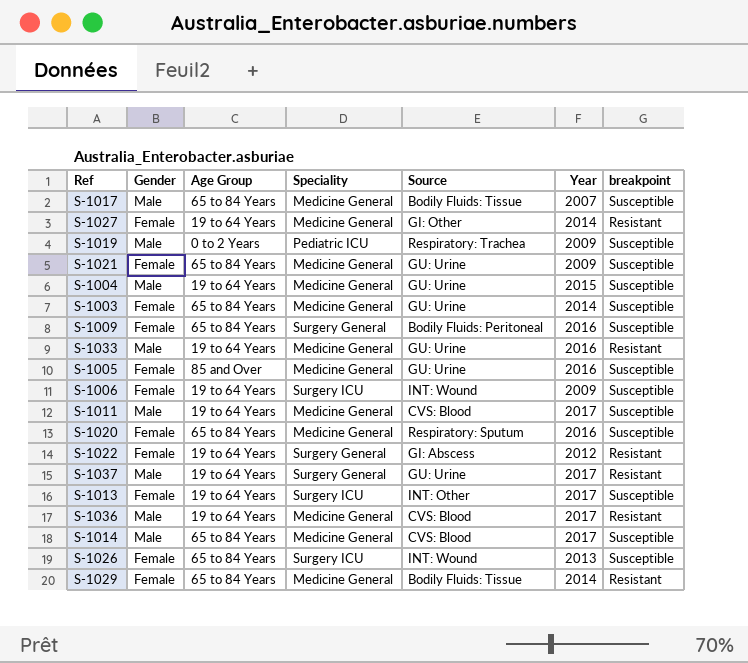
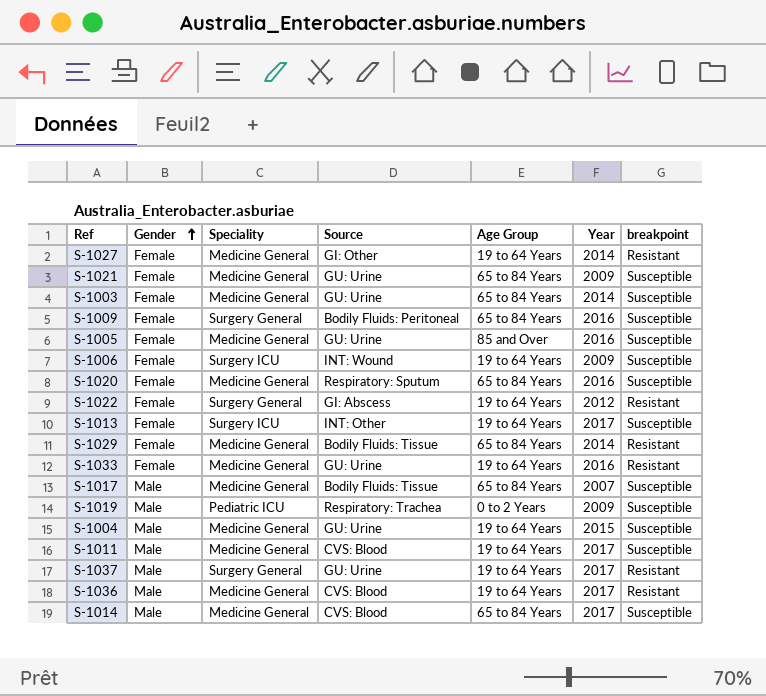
row order: none -> Gender ascending
column Age Group | position: 3 -> 5
row S-1026: Female | 65 to 84 Years | Surgery ICU | INT: Wound | 2013 | Susceptible -> none
S-1033 | Gender: Male -> Female

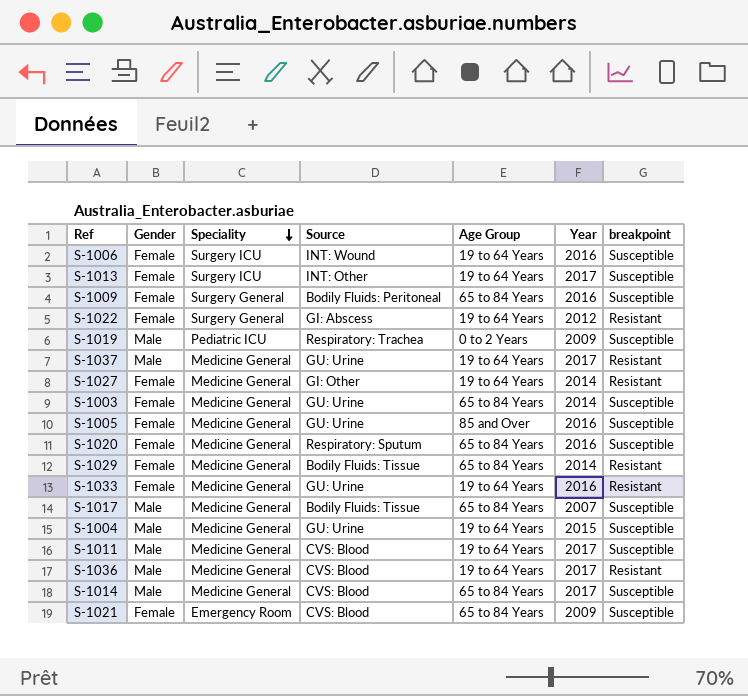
row order: Gender ascending -> Speciality descending
S-1006 | Year: 2009 -> 2016
S-1037 | Speciality: Surgery General -> Medicine General
S-1021 | Speciality: Medicine General -> Emergency Room
S-1021 | Source: GU: Urine -> CVS: Blood

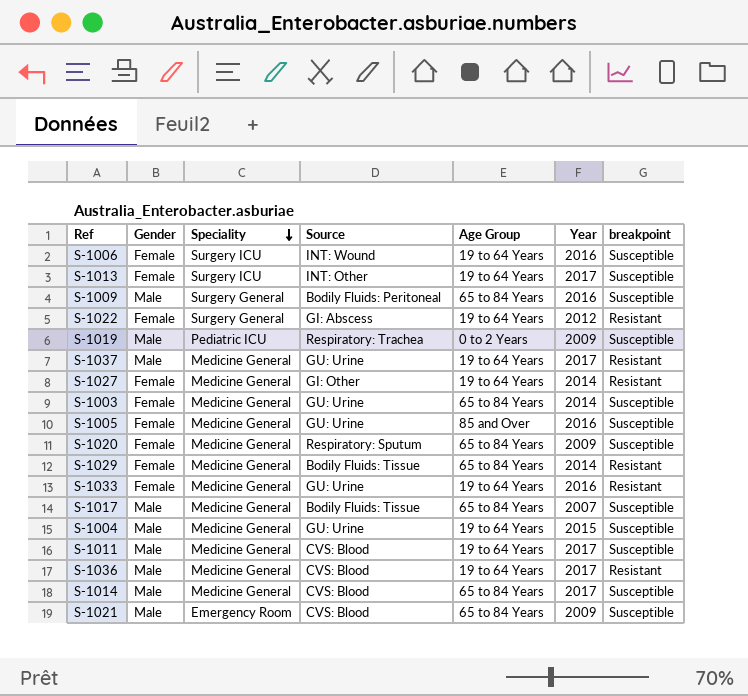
S-1009 | Gender: Female -> Male
S-1020 | Year: 2016 -> 2009
S-1021 | Gender: Female -> Male

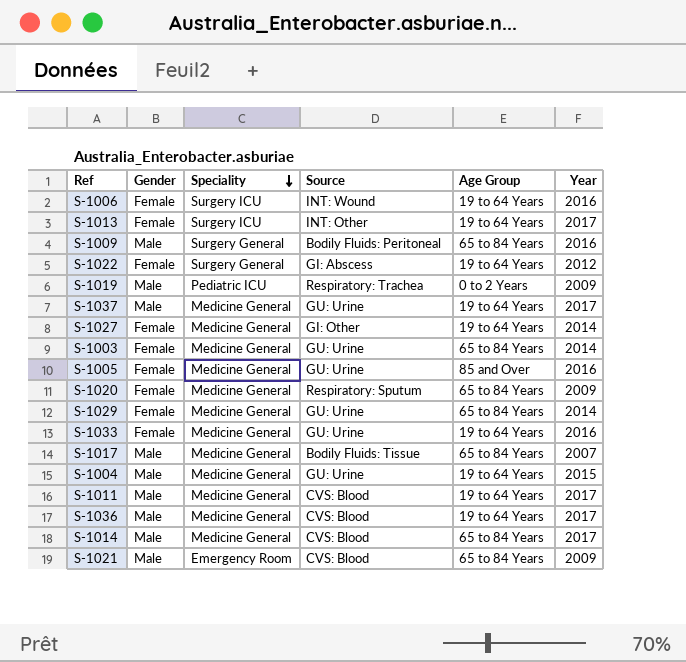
column breakpoint | position: 7 -> none
S-1029 | Source: Bodily Fluids: Tissue -> GU: Urine

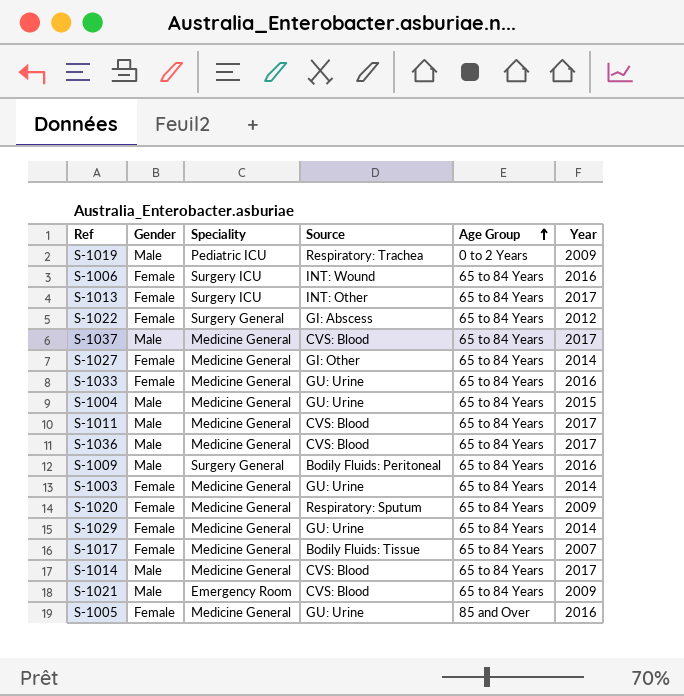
row order: Speciality descending -> Age Group ascending
S-1006 | Age Group: 19 to 64 Years -> 65 to 84 Years
S-1013 | Age Group: 19 to 64 Years -> 65 to 84 Years
S-1022 | Age Group: 19 to 64 Years -> 65 to 84 Years
S-1037 | Source: GU: Urine -> CVS: Blood
S-1037 | Age Group: 19 to 64 Years -> 65 to 84 Years
S-1027 | Age Group: 19 to 64 Years -> 65 to 84 Years
S-1033 | Age Group: 19 to 64 Years -> 65 to 84 Years
S-1004 | Age Group: 19 to 64 Years -> 65 to 84 Years
S-1011 | Age Group: 19 to 64 Years -> 65 to 84 Years
S-1036 | Age Group: 19 to 64 Years -> 65 to 84 Years
S-1017 | Gender: Male -> Female

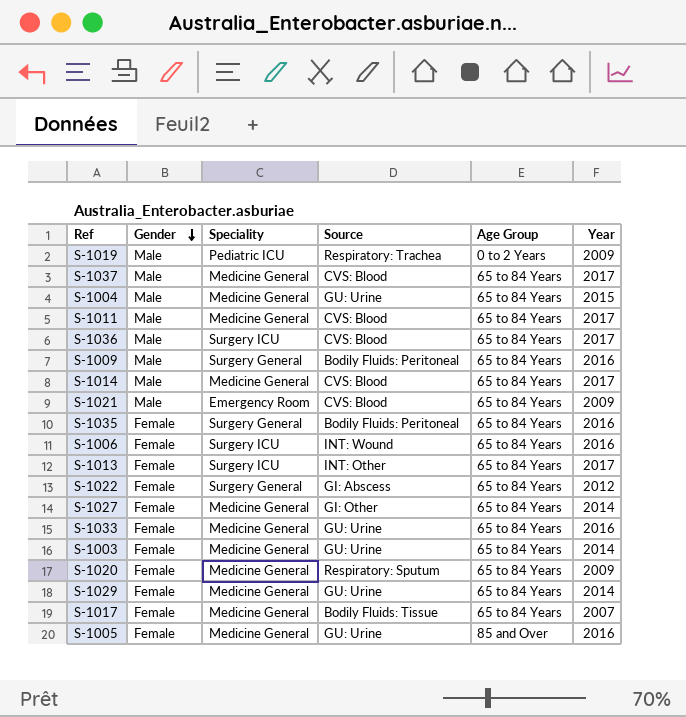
row order: Age Group ascending -> Gender descending
S-1036 | Speciality: Medicine General -> Surgery ICU
row S-1035: none -> Female | Surgery General | Bodily Fluids: Peritoneal | 65 to 84 Years | 2016

